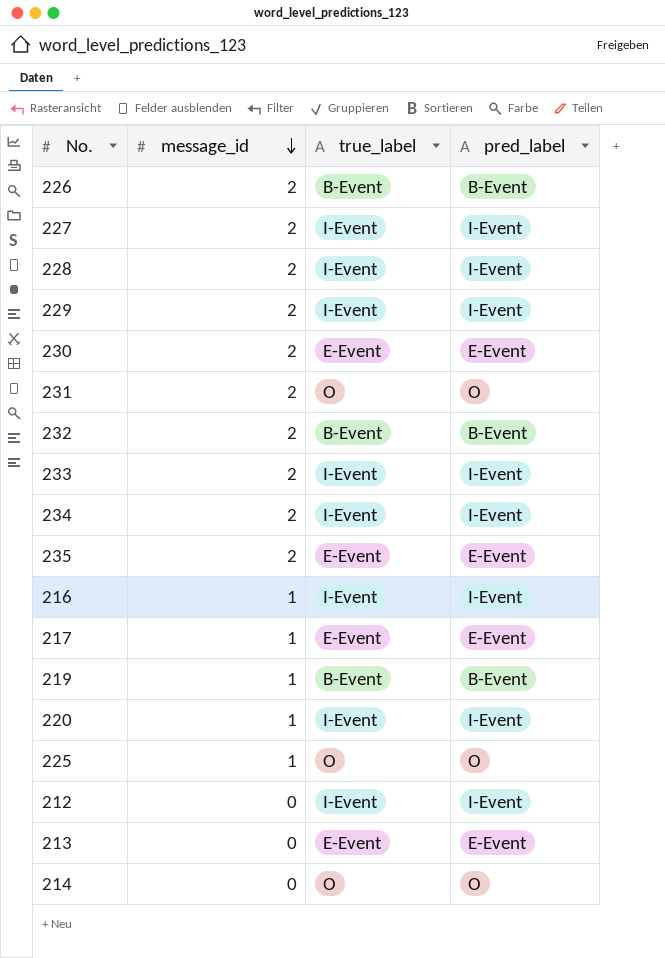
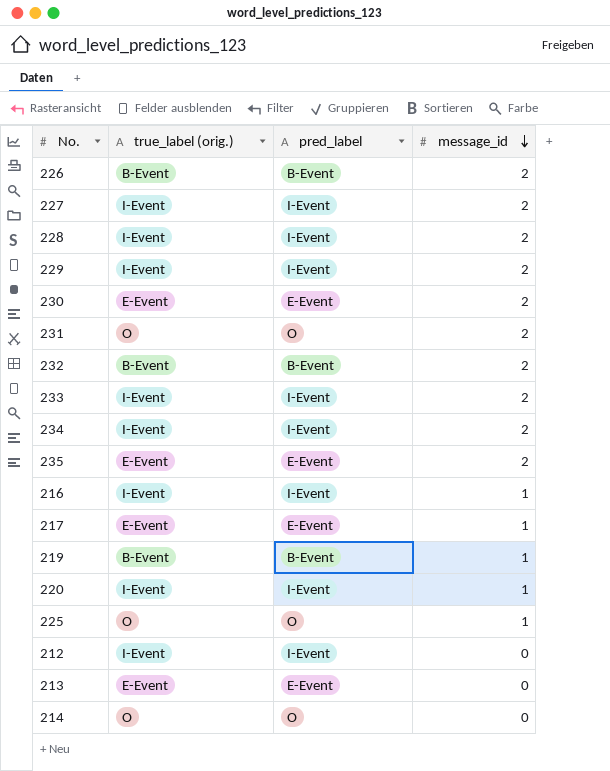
column name: true_label -> true_label (orig.)
column message_id | position: 2 -> 4

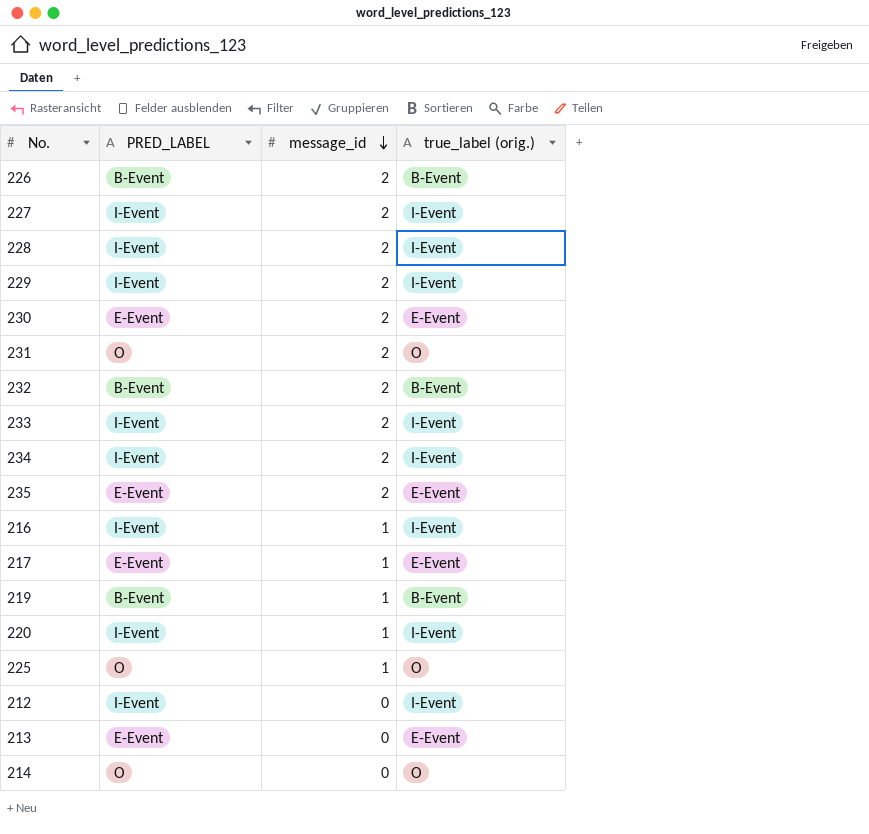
column name: pred_label -> PRED_LABEL
column true_label (orig.) | position: 2 -> 4

